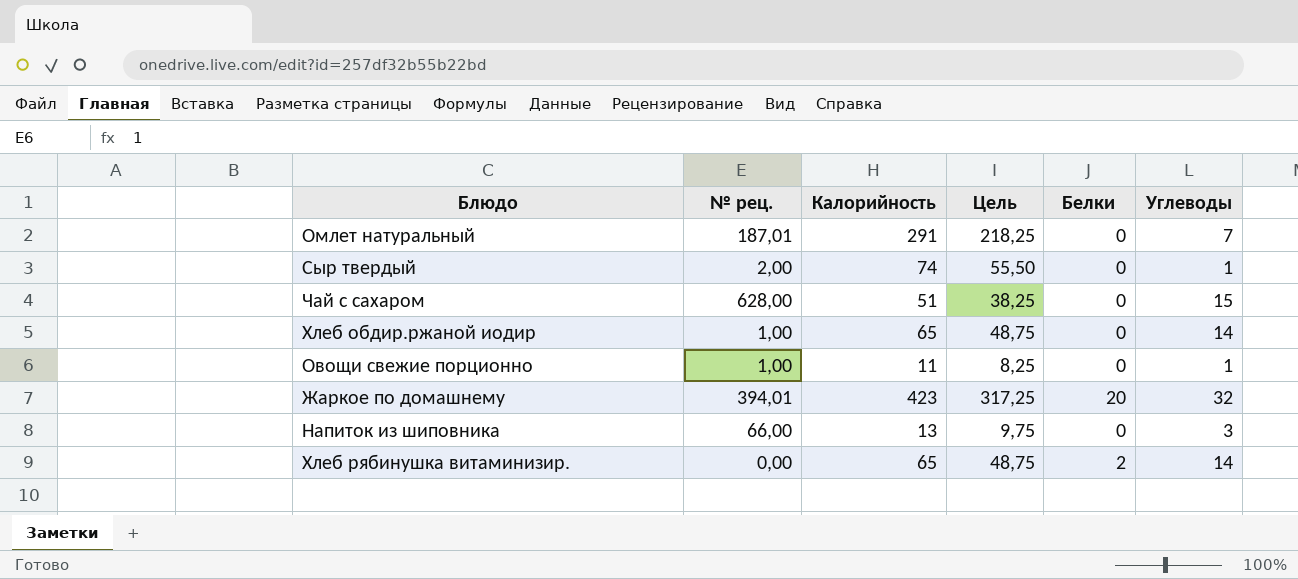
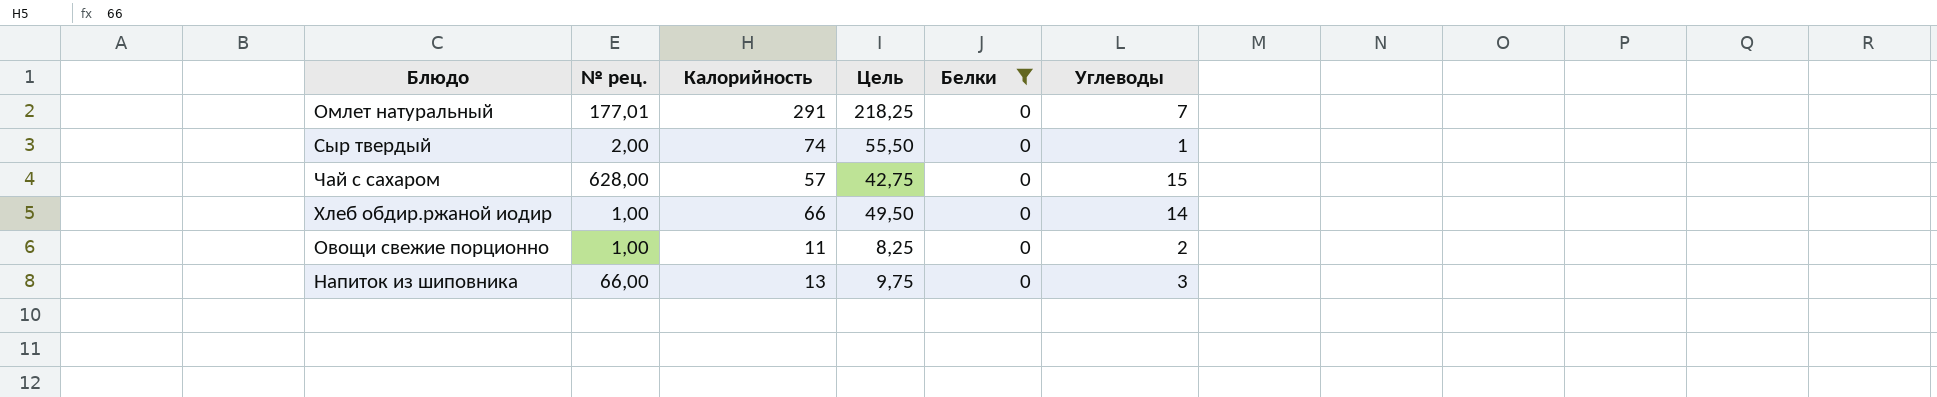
filter: none -> Белки = 0
Омлет натуральный | № рец.: 187,01 -> 177,01
Чай с сахаром | Калорийность: 51 -> 57
Чай с сахаром | Цель: 38,25 -> 42,75
Хлеб обдир.ржаной иодир | Калорийность: 65 -> 66
Хлеб обдир.ржаной иодир | Цель: 48,75 -> 49,50
Овощи свежие порционно | Углеводы: 1 -> 2

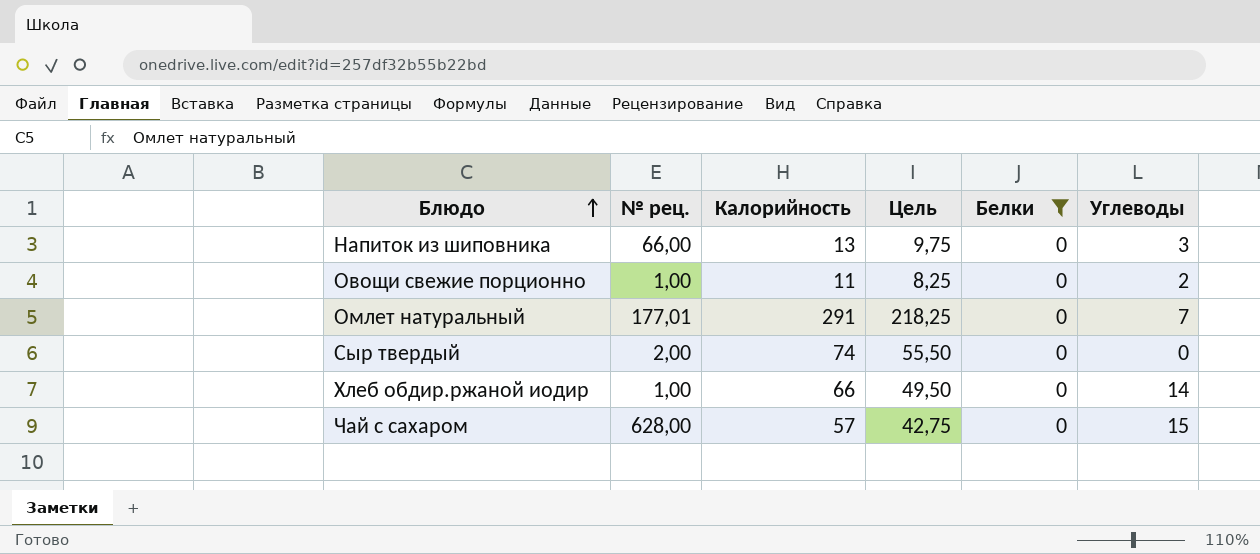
row order: none -> Блюдо ascending
Сыр твердый | Углеводы: 1 -> 0

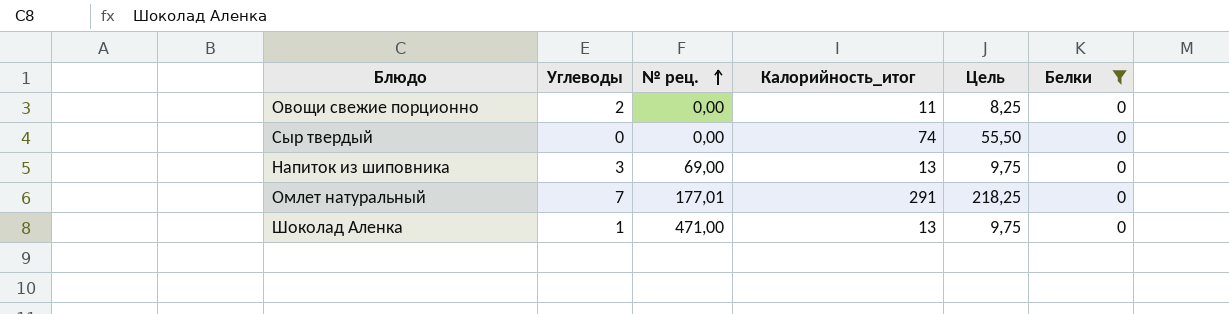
row order: Блюдо ascending -> № рец. ascending
column Углеводы | position: 6 -> 2
column name: Калорийность -> Калорийность_итог
row Хлеб обдир.ржаной иодир: 1,00 | 66 | 49,50 | 0 | 14 -> none
row Чай с сахаром: 628,00 | 57 | 42,75 | 0 | 15 -> none
Овощи свежие порционно | № рец.: 1,00 -> 0,00
Сыр твердый | № рец.: 2,00 -> 0,00
Напиток из шиповника | № рец.: 66,00 -> 69,00
row Шоколад Аленка: none -> 1 | 471,00 | 13 | 9,75 | 0

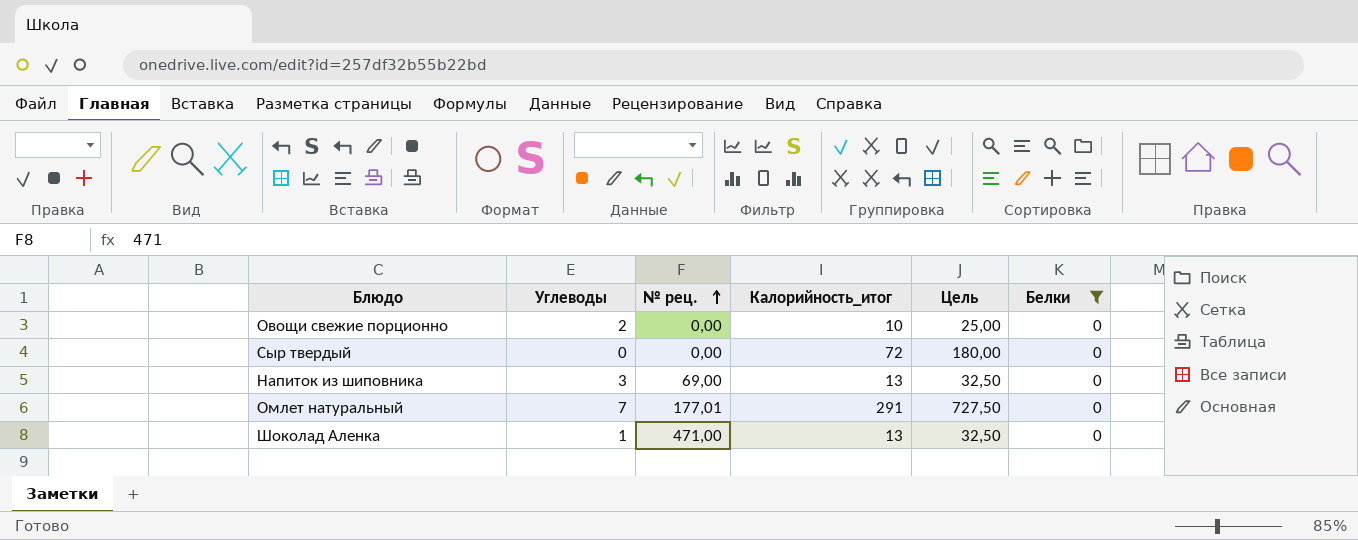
column Цель | formula: [Калорийность_итог] * 0,75 -> [Калорийность_итог] * 2,5
Овощи свежие порционно | Калорийность_итог: 11 -> 10
Сыр твердый | Калорийность_итог: 74 -> 72

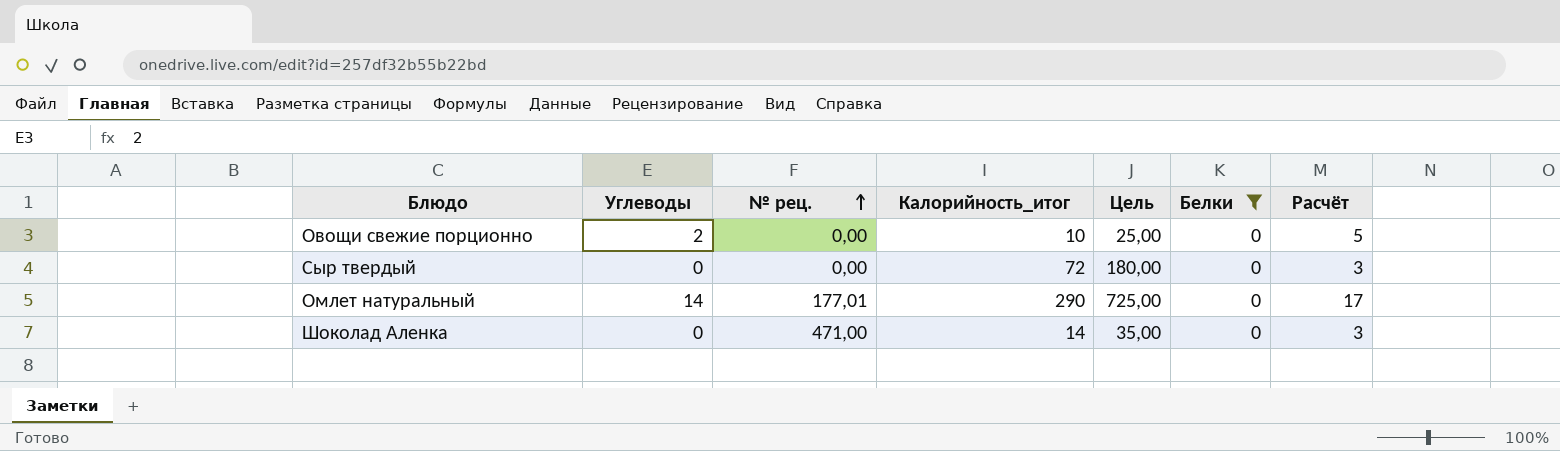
column Расчёт | formula: none -> [Углеводы] + 3
row Напиток из шиповника: 3 | 69,00 | 13 | 32,50 | 0 -> none
Омлет натуральный | Углеводы: 7 -> 14
Омлет натуральный | Калорийность_итог: 291 -> 290
Омлет натуральный | Цель: 727,50 -> 725,00
Шоколад Аленка | Углеводы: 1 -> 0
Шоколад Аленка | Калорийность_итог: 13 -> 14
Шоколад Аленка | Цель: 32,50 -> 35,00

